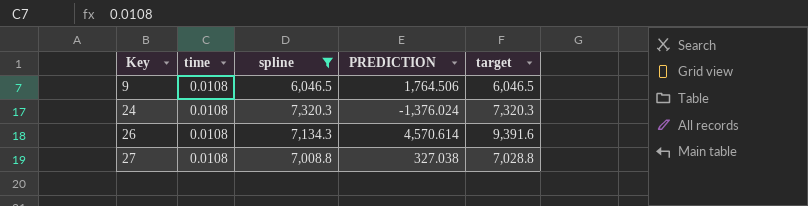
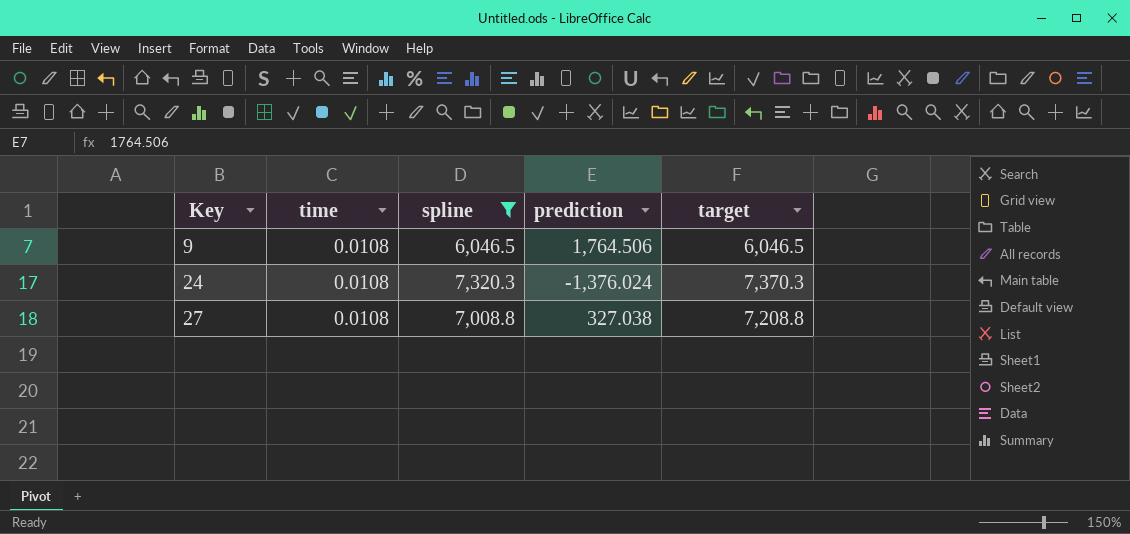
column name: PREDICTION -> prediction
row 26: 0.0108 | 7,134.3 | 4,570.614 | 9,391.6 -> none
24 | target: 7,320.3 -> 7,370.3
27 | target: 7,028.8 -> 7,208.8

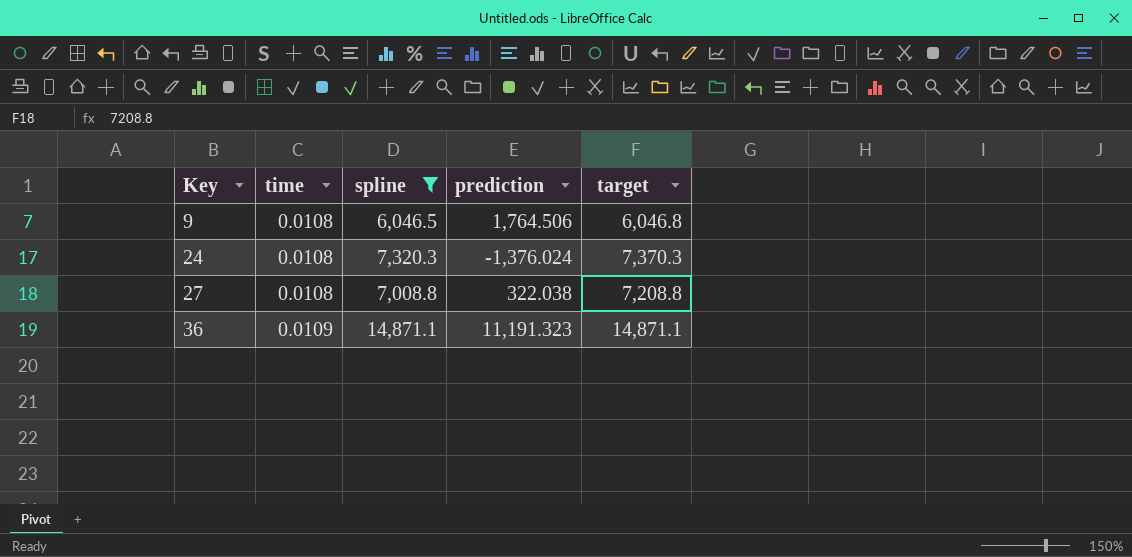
9 | target: 6,046.5 -> 6,046.8
27 | prediction: 327.038 -> 322.038
row 36: none -> 0.0109 | 14,871.1 | 11,191.323 | 14,871.1

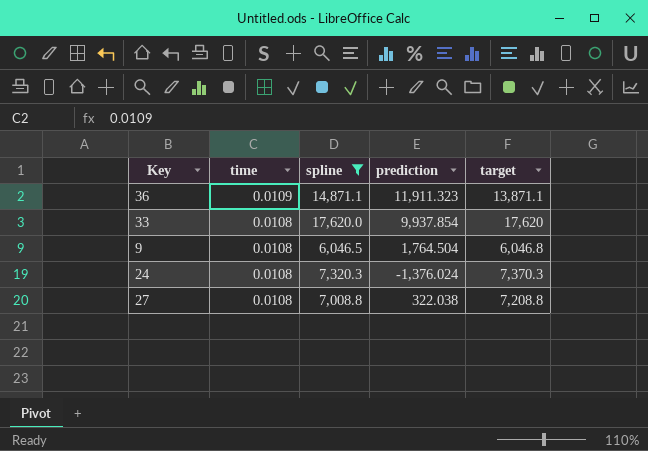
row order: Key ascending -> time descending
36 | prediction: 11,191.323 -> 11,911.323
36 | target: 14,871.1 -> 13,871.1
row 33: none -> 0.0108 | 17,620.0 | 9,937.854 | 17,620
9 | prediction: 1,764.506 -> 1,764.504

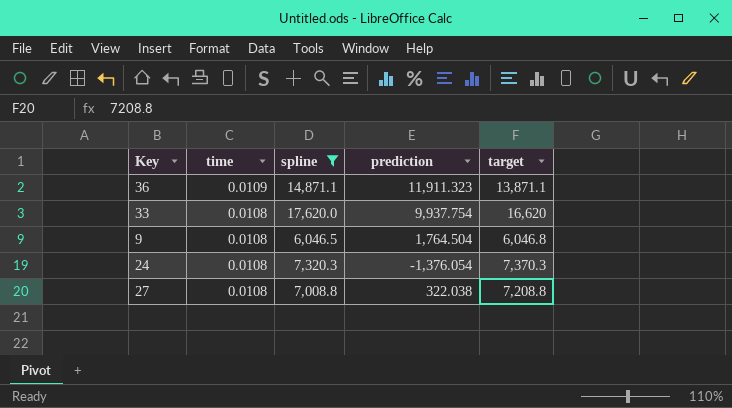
33 | prediction: 9,937.854 -> 9,937.754
33 | target: 17,620 -> 16,620
24 | prediction: -1,376.024 -> -1,376.054

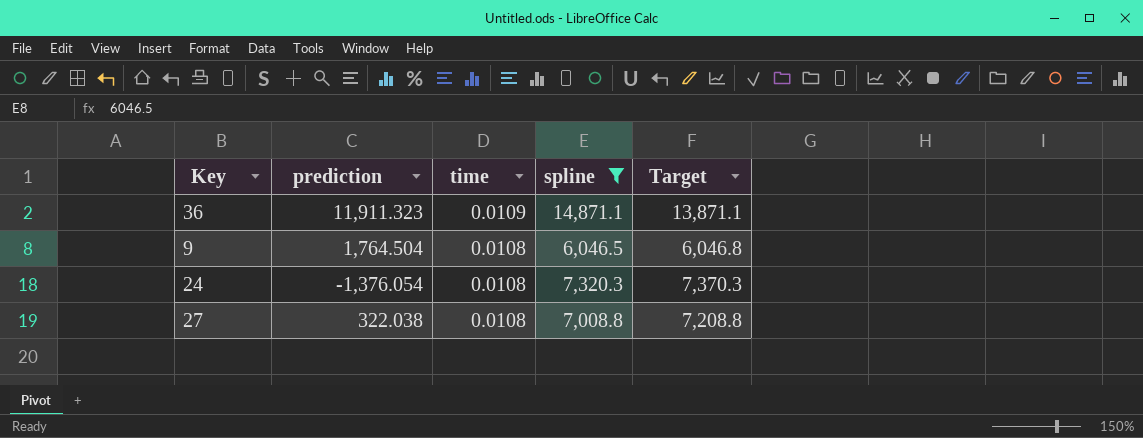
column prediction | position: 4 -> 2
column name: target -> Target
row 33: 0.0108 | 17,620.0 | 9,937.754 | 16,620 -> none

